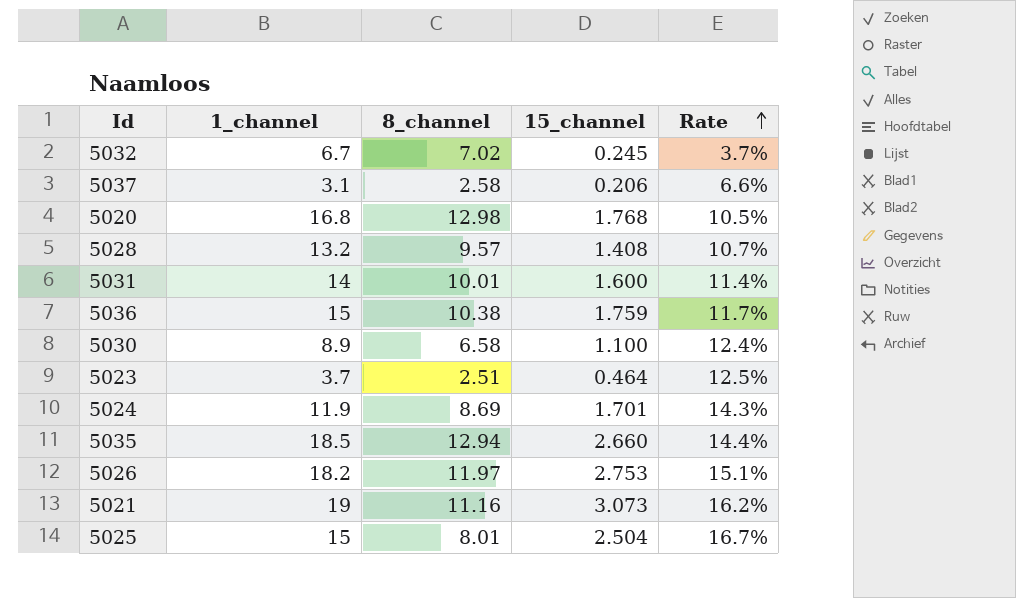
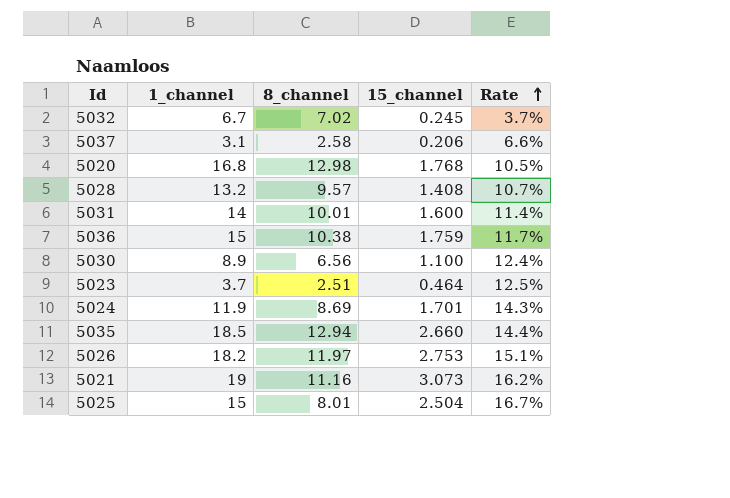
5030 | 8_channel: 6.58 -> 6.56

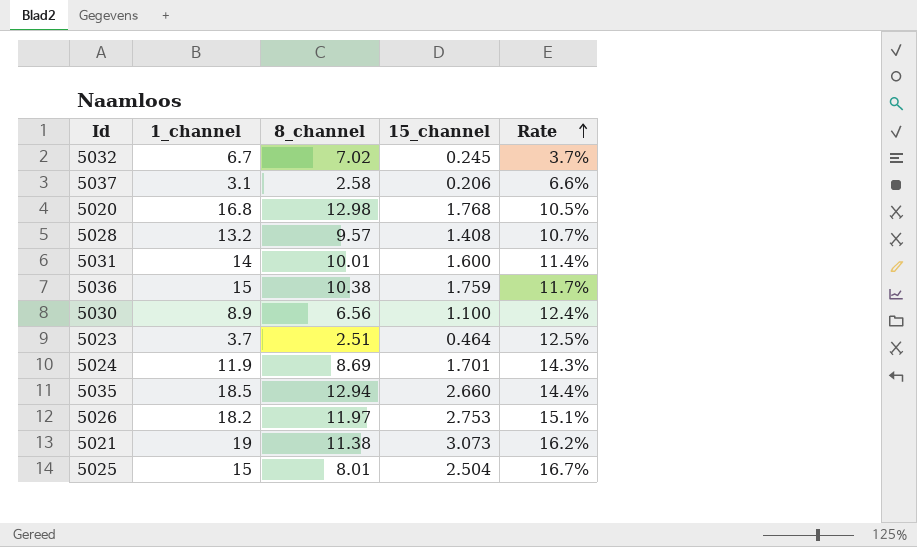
5021 | 8_channel: 11.16 -> 11.38

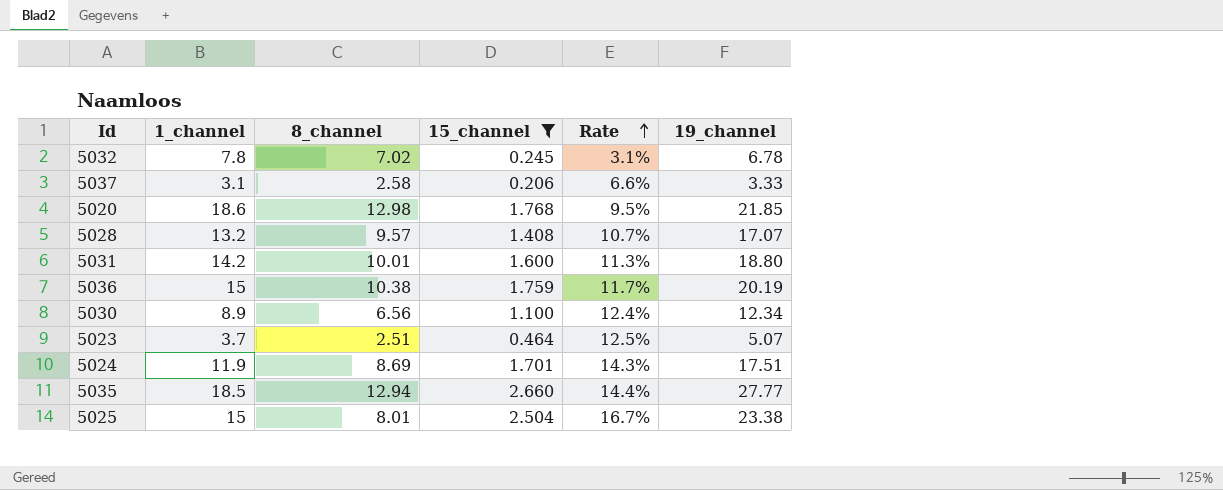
filter: none -> 15_channel <= 2.660
column 19_channel | position: none -> 6
5032 | 1_channel: 6.7 -> 7.8
5032 | Rate: 3.7% -> 3.1%
5020 | 1_channel: 16.8 -> 18.6
5020 | Rate: 10.5% -> 9.5%
5031 | 1_channel: 14 -> 14.2
5031 | Rate: 11.4% -> 11.3%

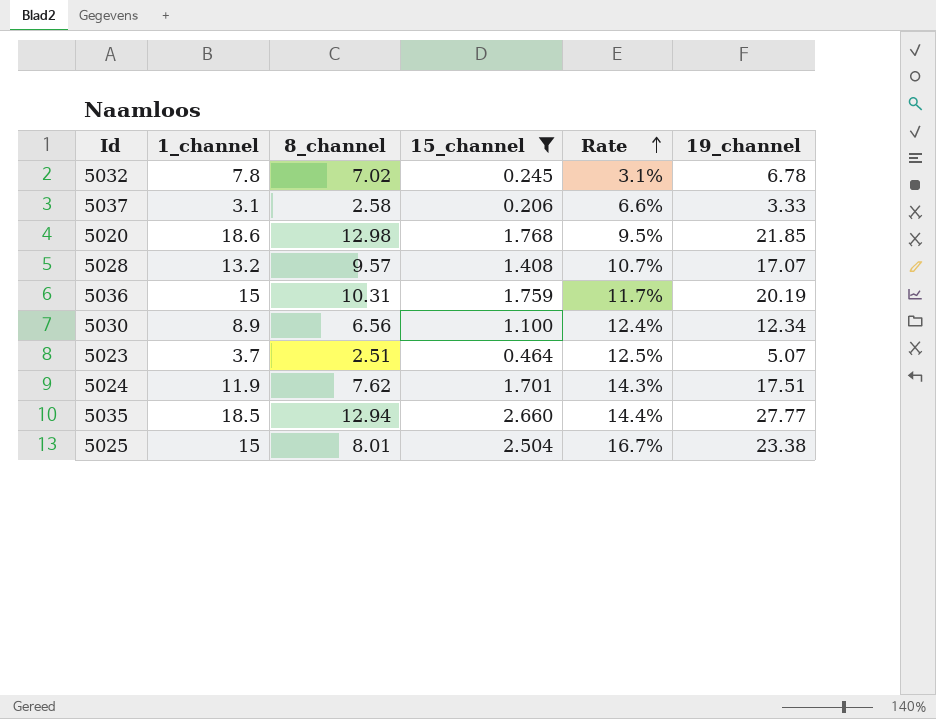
row 5031: 14.2 | 10.01 | 1.600 | 11.3% | 18.80 -> none
5036 | 8_channel: 10.38 -> 10.31
5024 | 8_channel: 8.69 -> 7.62

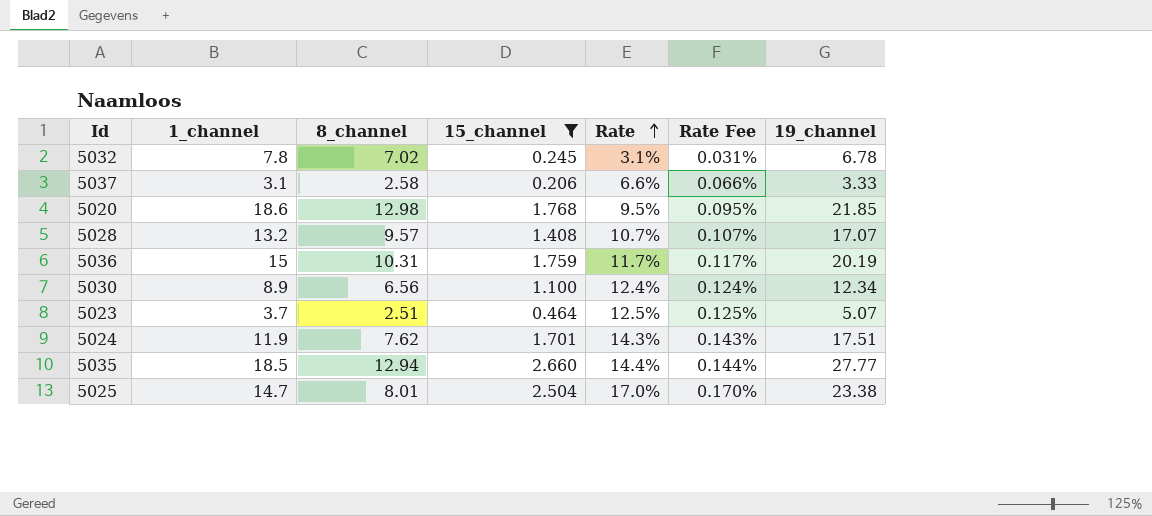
column Rate Fee | formula: none -> [Rate] * 0.01
5025 | 1_channel: 15 -> 14.7
5025 | Rate: 16.7% -> 17.0%

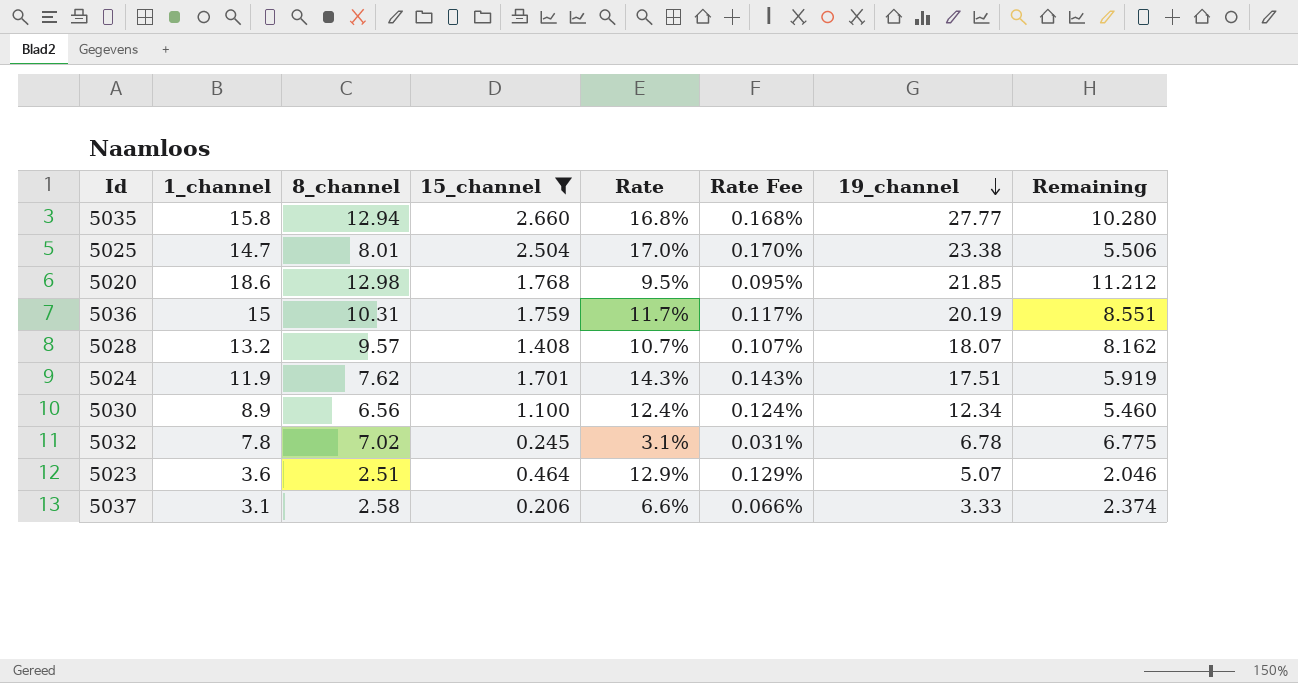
row order: Rate ascending -> 19_channel descending
column Remaining | formula: none -> [8_channel] - [15_channel]
5035 | 1_channel: 18.5 -> 15.8
5035 | Rate: 14.4% -> 16.8%
5035 | Rate Fee: 0.144% -> 0.168%
5028 | 19_channel: 17.07 -> 18.07
5023 | 1_channel: 3.7 -> 3.6
5023 | Rate: 12.5% -> 12.9%
5023 | Rate Fee: 0.125% -> 0.129%

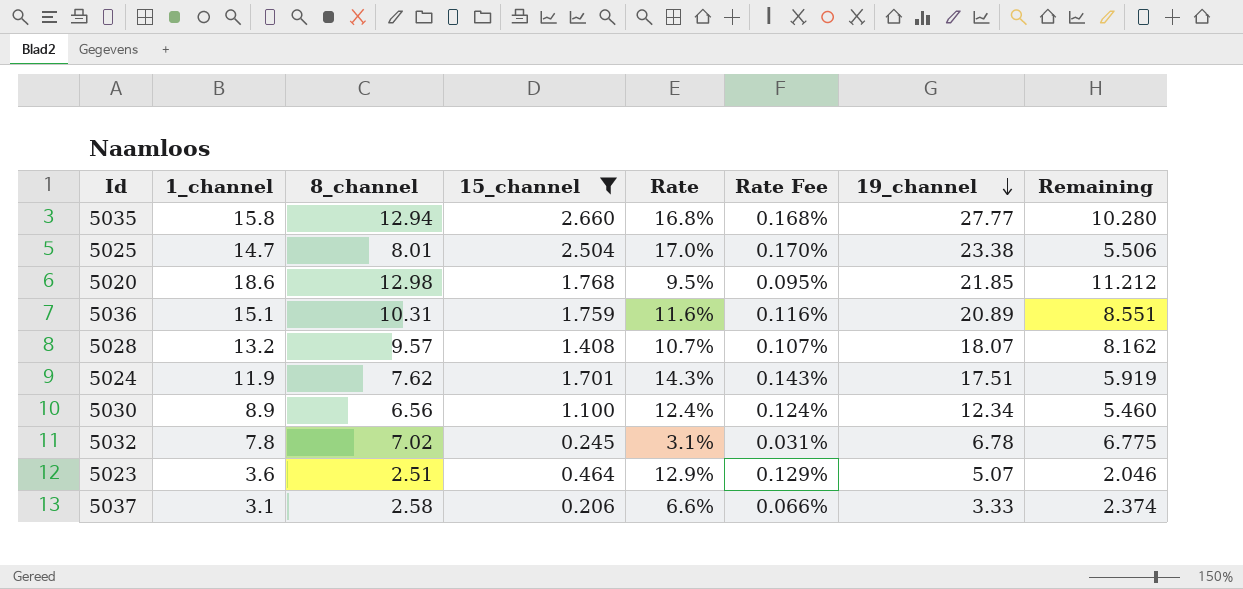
5036 | 1_channel: 15 -> 15.1
5036 | Rate: 11.7% -> 11.6%
5036 | Rate Fee: 0.117% -> 0.116%
5036 | 19_channel: 20.19 -> 20.89

